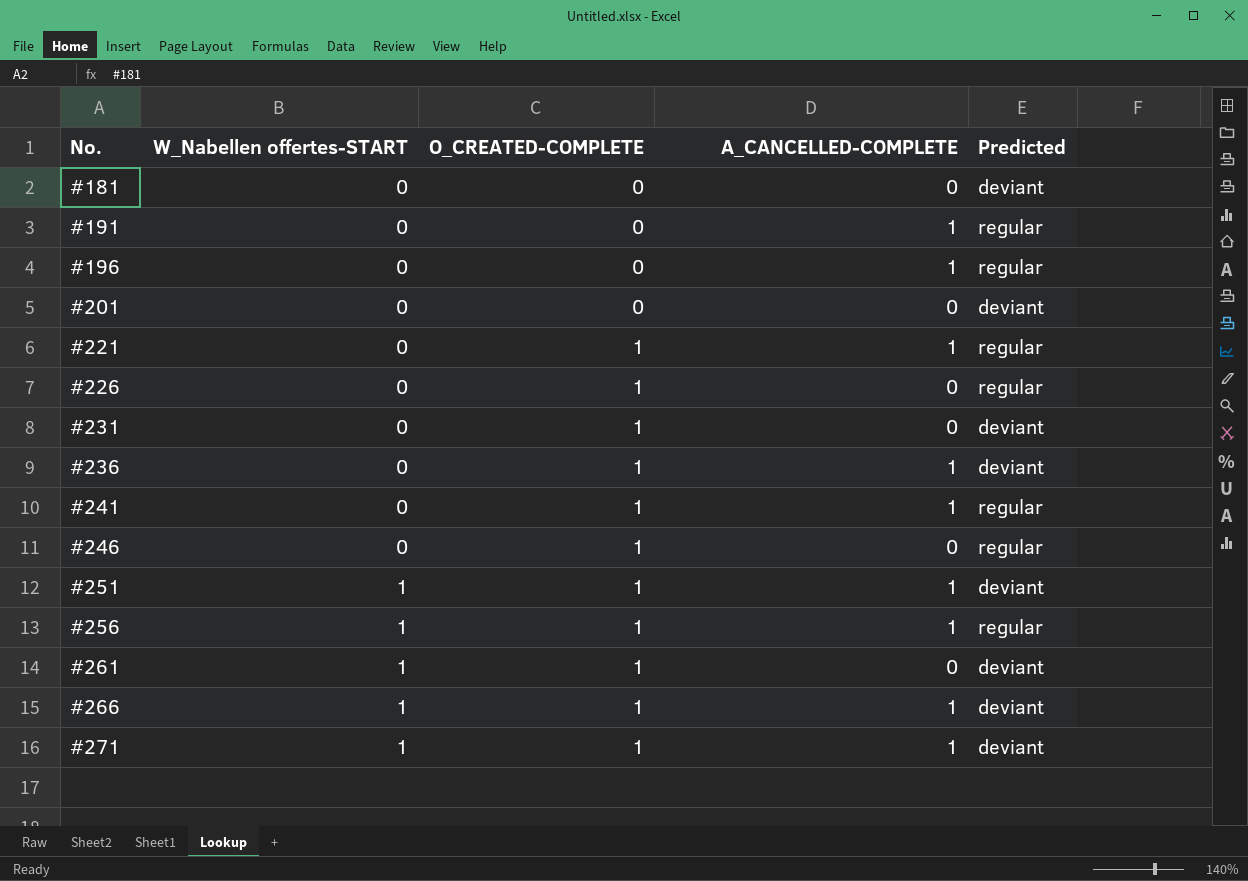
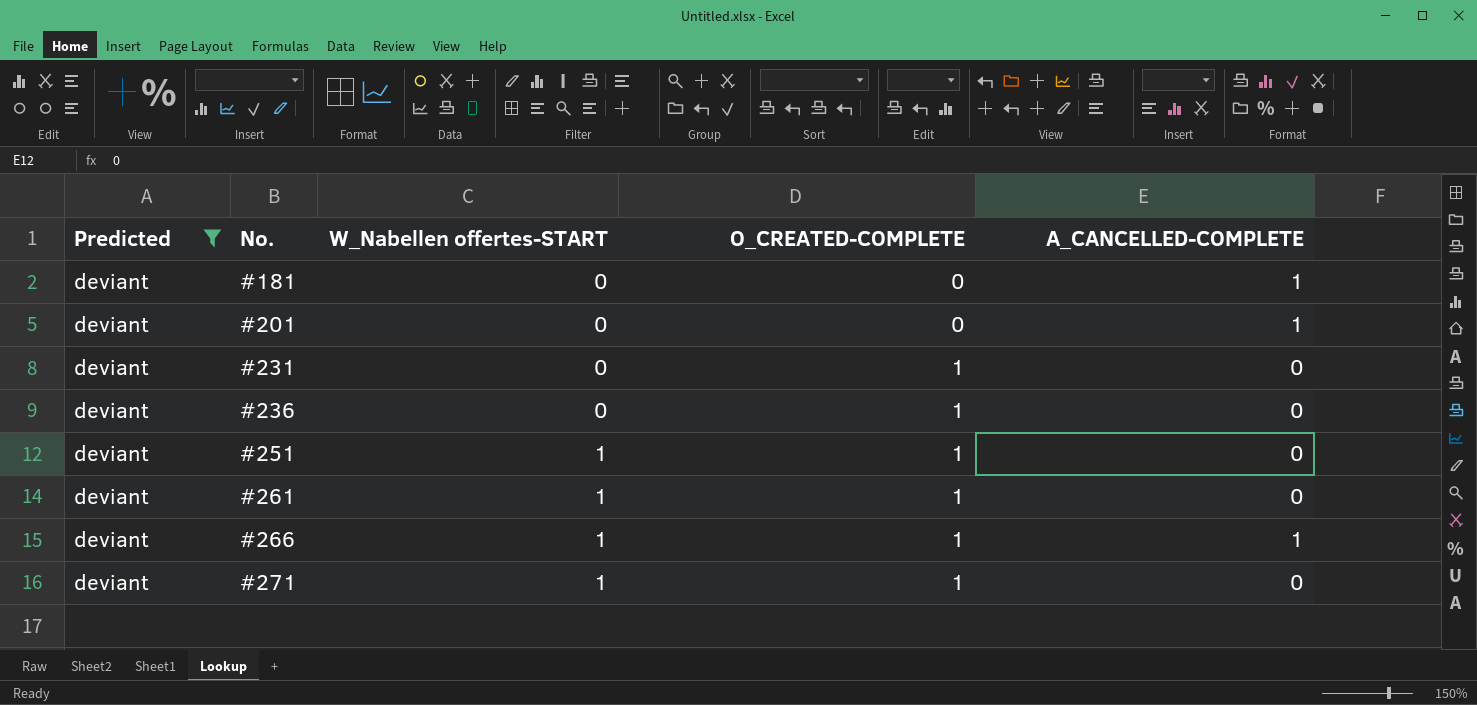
filter: none -> Predicted = deviant
column Predicted | position: 5 -> 1
#181 | A_CANCELLED-COMPLETE: 0 -> 1
#201 | A_CANCELLED-COMPLETE: 0 -> 1
#236 | A_CANCELLED-COMPLETE: 1 -> 0
#251 | A_CANCELLED-COMPLETE: 1 -> 0
#271 | A_CANCELLED-COMPLETE: 1 -> 0

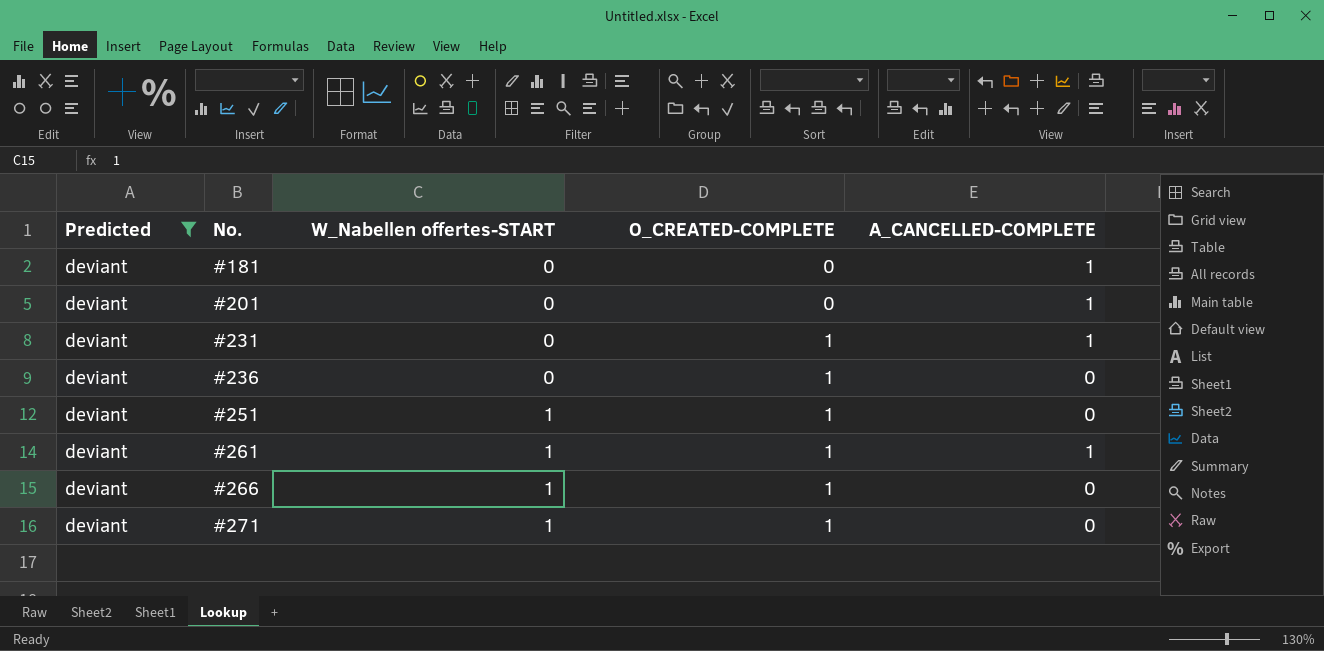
#231 | A_CANCELLED-COMPLETE: 0 -> 1
#261 | A_CANCELLED-COMPLETE: 0 -> 1
#266 | A_CANCELLED-COMPLETE: 1 -> 0

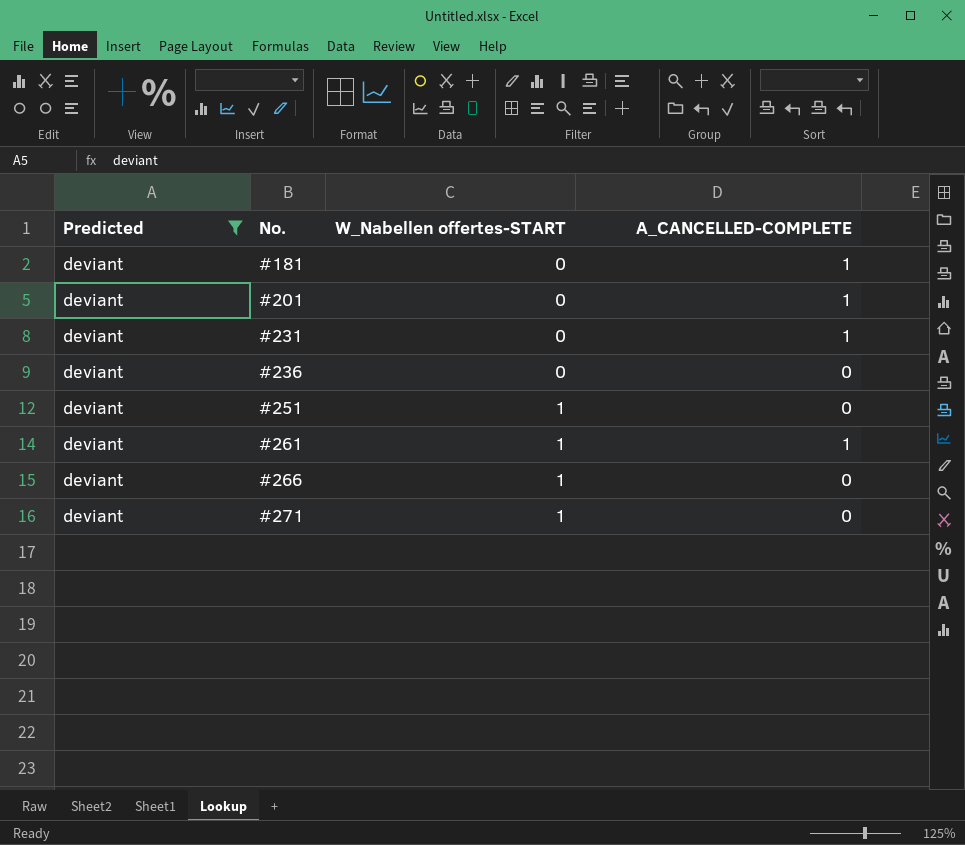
column O_CREATED-COMPLETE | position: 4 -> none

